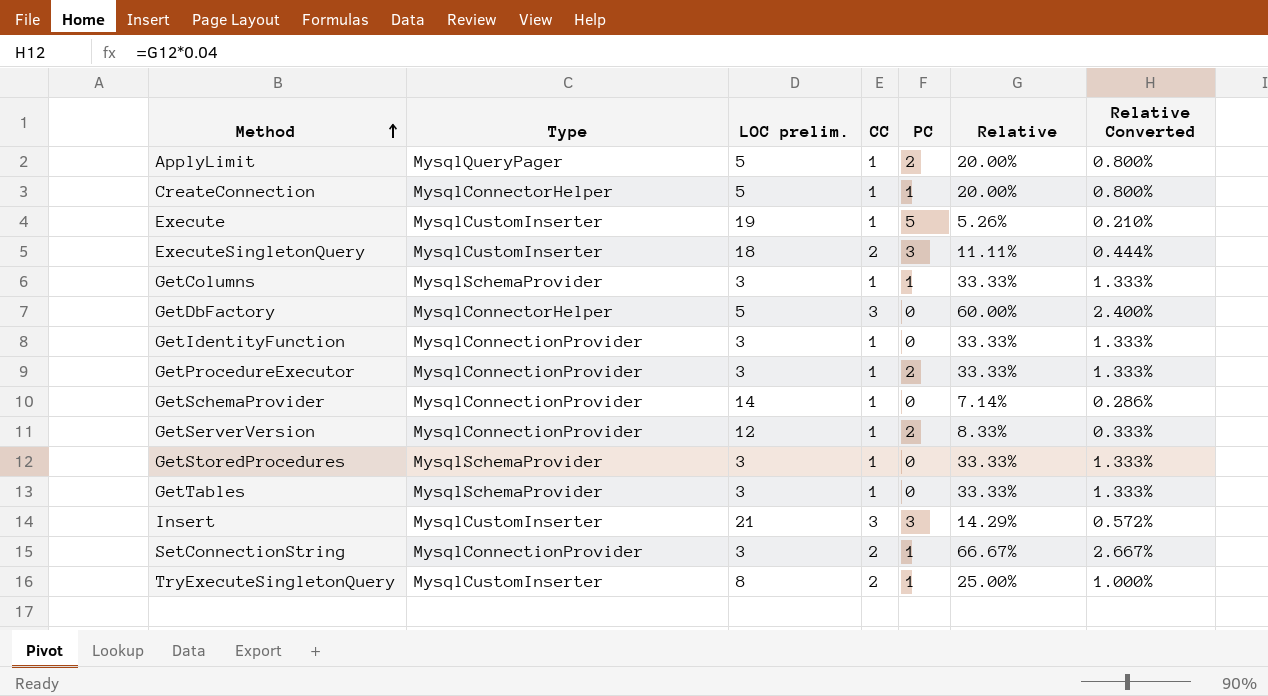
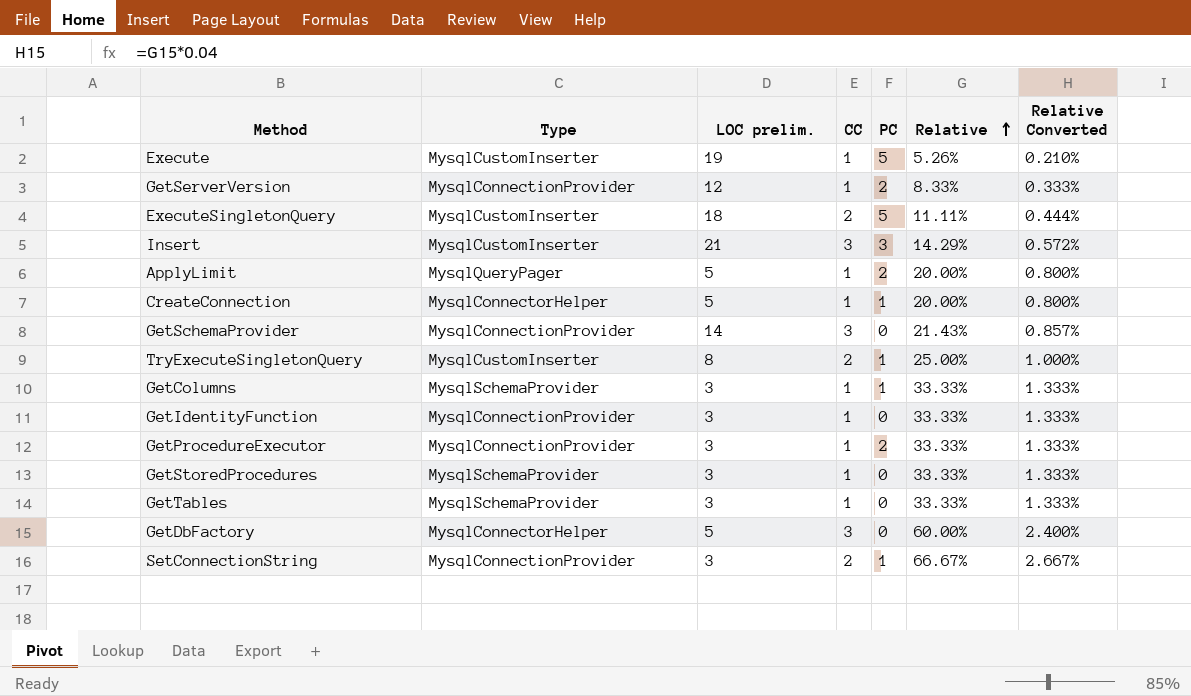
row order: Method ascending -> Relative ascending
ExecuteSingletonQuery | PC: 3 -> 5
GetSchemaProvider | CC: 1 -> 3
GetSchemaProvider | Relative: 7.14% -> 21.43%
GetSchemaProvider | Relative Converted: 0.286% -> 0.857%

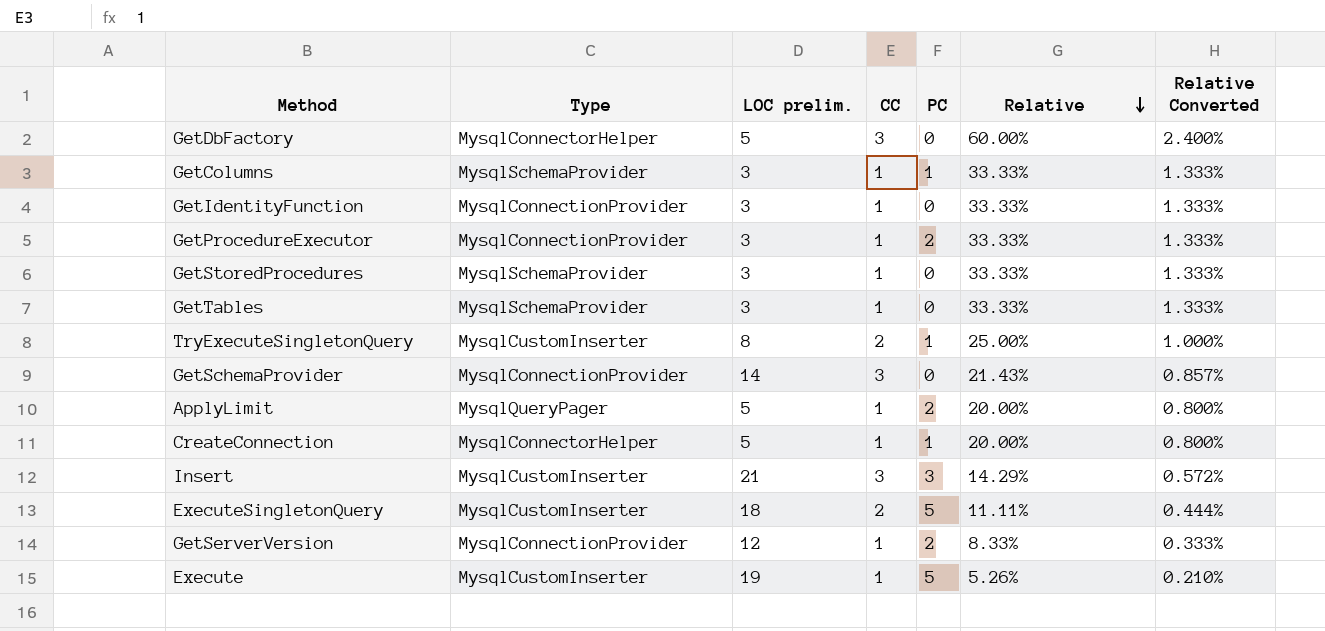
row order: Relative ascending -> Relative descending
row SetConnectionString: MysqlConnectionProvider | 3 | 2 | 1 | 66.67% | 2.667% -> none

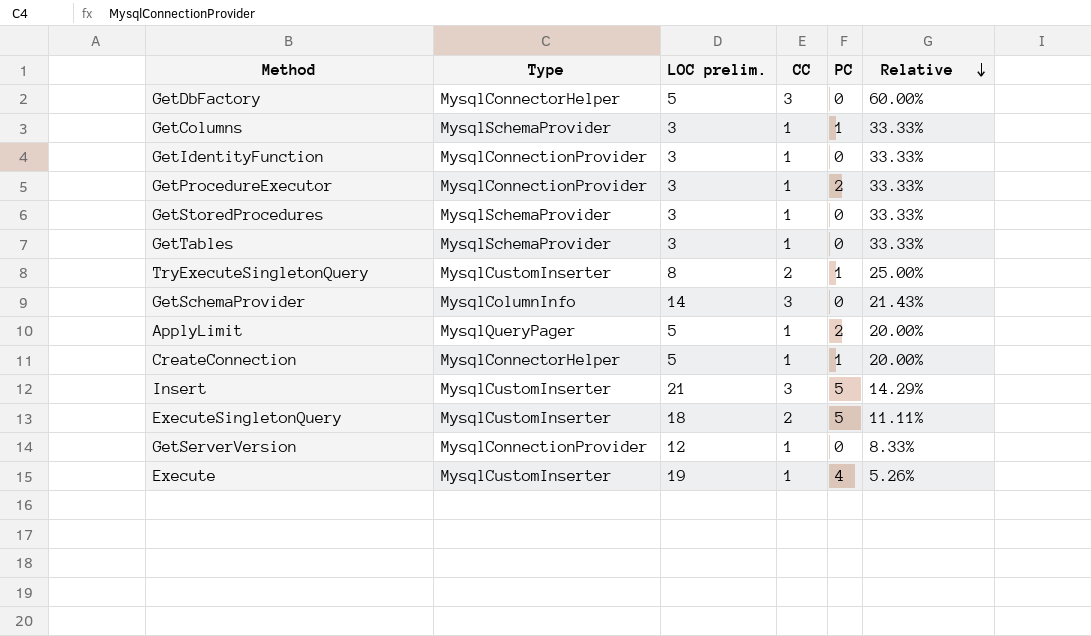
column Relative Converted | formula: [Relative] * 0.04 -> none
GetSchemaProvider | Type: MysqlConnectionProvider -> MysqlColumnInfo
Insert | PC: 3 -> 5
GetServerVersion | PC: 2 -> 0
Execute | PC: 5 -> 4

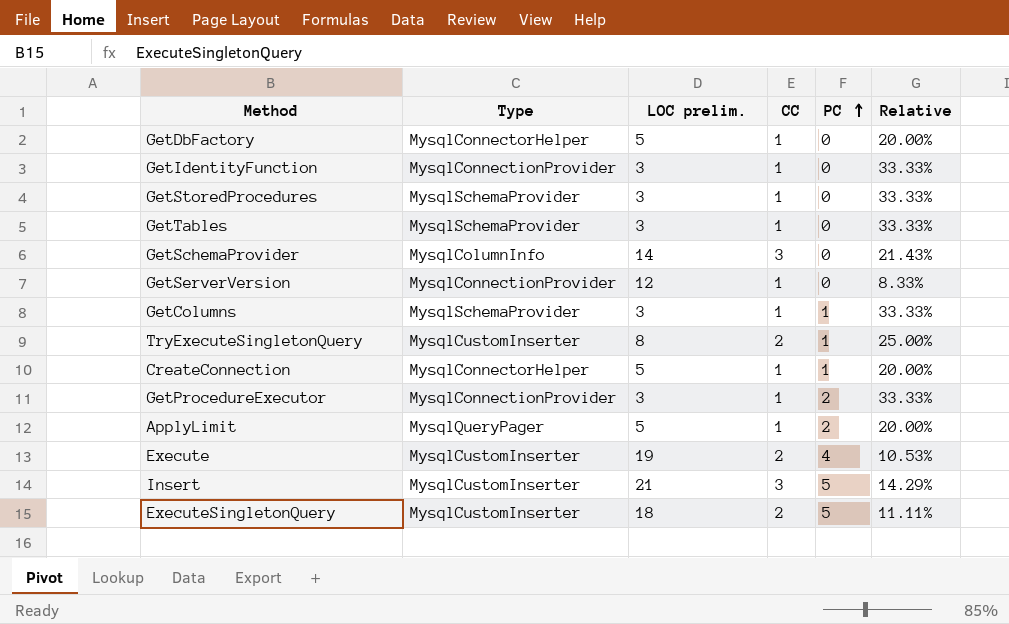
row order: Relative descending -> PC ascending
GetDbFactory | CC: 3 -> 1
GetDbFactory | Relative: 60.00% -> 20.00%
Execute | CC: 1 -> 2
Execute | Relative: 5.26% -> 10.53%

